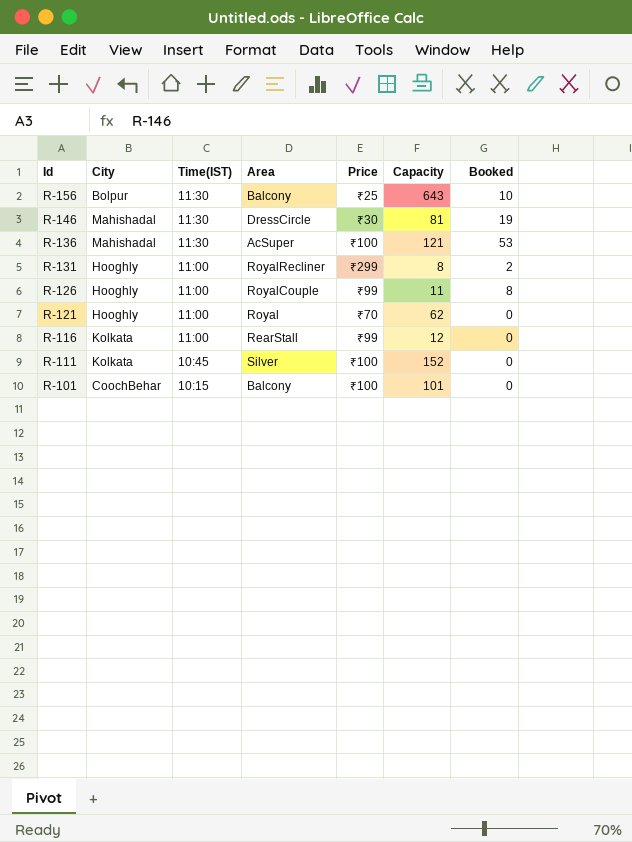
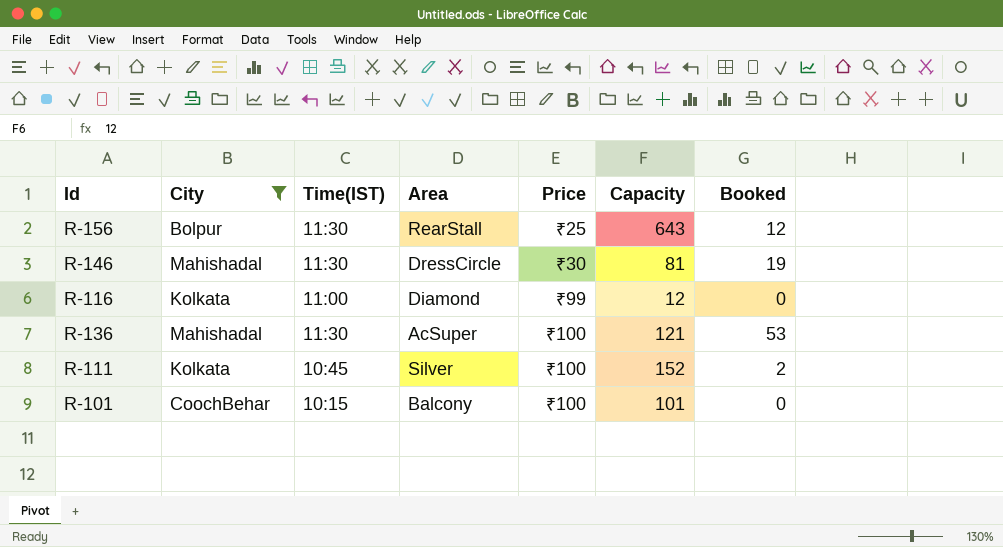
filter: none -> City != Hooghly
row order: Id descending -> Price ascending
R-156 | Area: Balcony -> RearStall
R-156 | Booked: 10 -> 12
R-116 | Area: RearStall -> Diamond
R-111 | Booked: 0 -> 2

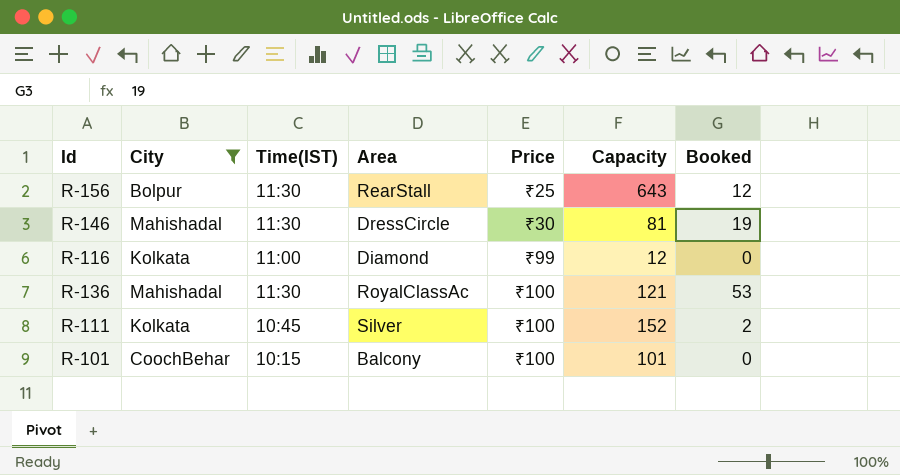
R-136 | Area: AcSuper -> RoyalClassAc

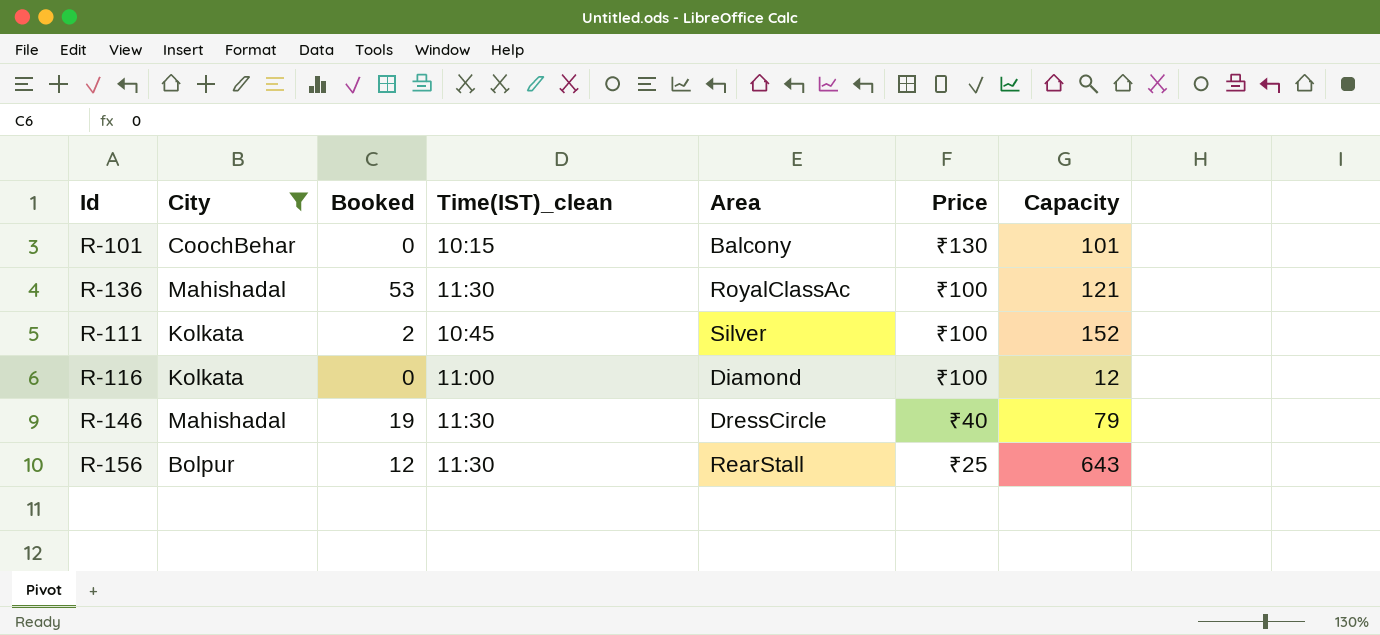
row order: Price ascending -> Price descending
column Booked | position: 7 -> 3
column name: Time(IST) -> Time(IST)_clean
R-101 | Price: ₹100 -> ₹130
R-116 | Price: ₹99 -> ₹100
R-146 | Price: ₹30 -> ₹40
R-146 | Capacity: 81 -> 79

